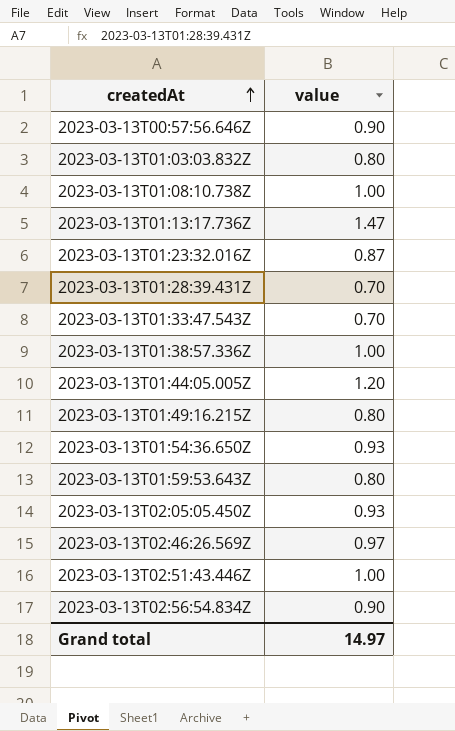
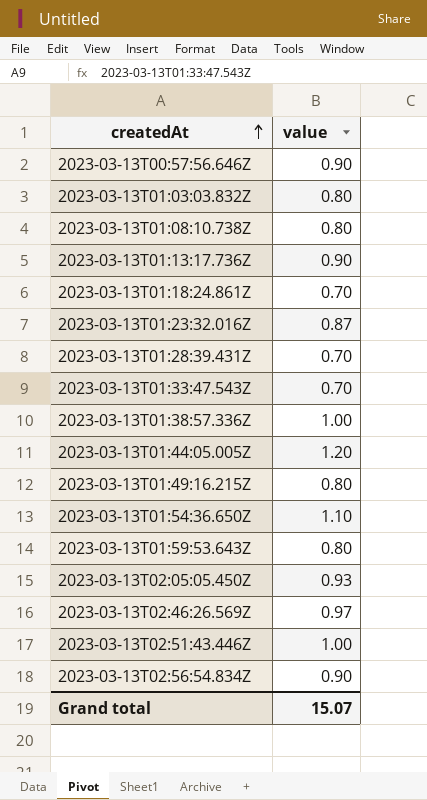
2023-03-13T01:08:10.738Z | value: 1.00 -> 0.80
2023-03-13T01:13:17.736Z | value: 1.47 -> 0.90
row 2023-03-13T01:18:24.861Z: none -> 0.70
2023-03-13T01:54:36.650Z | value: 0.93 -> 1.10
Grand total | value: 14.97 -> 15.07

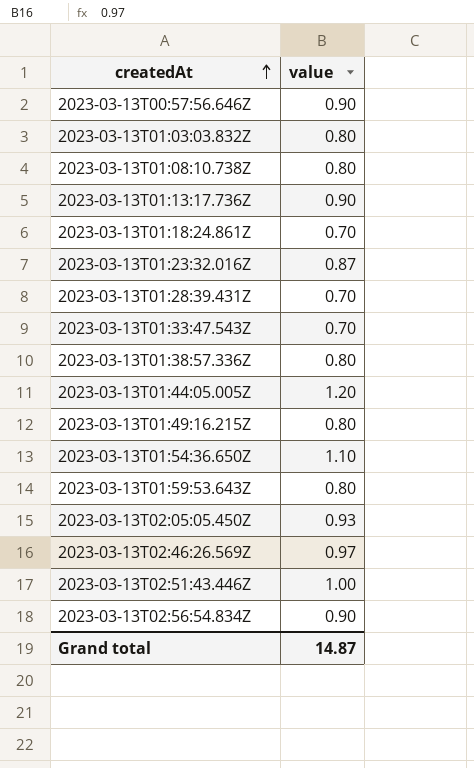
2023-03-13T01:38:57.336Z | value: 1.00 -> 0.80
Grand total | value: 15.07 -> 14.87

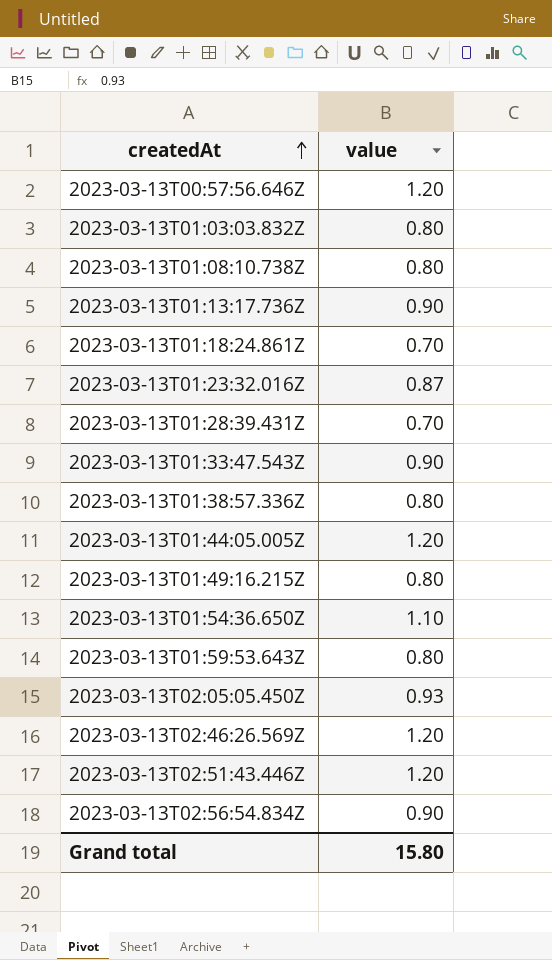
2023-03-13T00:57:56.646Z | value: 0.90 -> 1.20
2023-03-13T01:33:47.543Z | value: 0.70 -> 0.90
2023-03-13T02:46:26.569Z | value: 0.97 -> 1.20
2023-03-13T02:51:43.446Z | value: 1.00 -> 1.20
Grand total | value: 14.87 -> 15.80

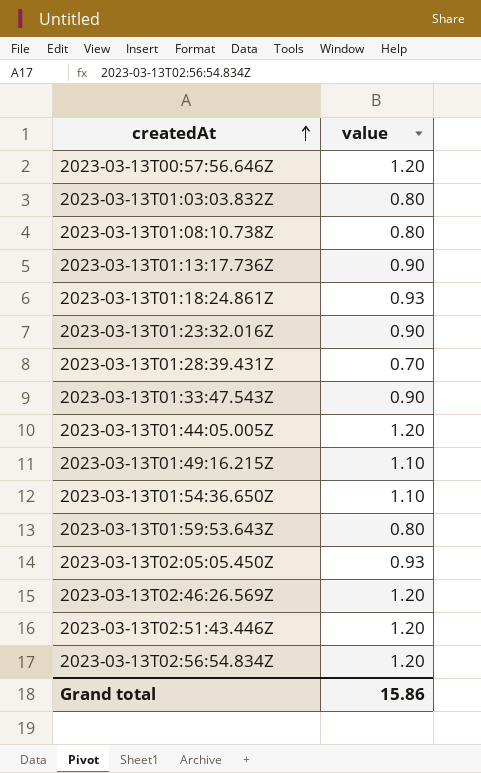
row 2023-03-13T01:38:57.336Z: 0.80 -> none
2023-03-13T01:18:24.861Z | value: 0.70 -> 0.93
2023-03-13T01:23:32.016Z | value: 0.87 -> 0.90
2023-03-13T01:49:16.215Z | value: 0.80 -> 1.10
2023-03-13T02:56:54.834Z | value: 0.90 -> 1.20
Grand total | value: 15.80 -> 15.86

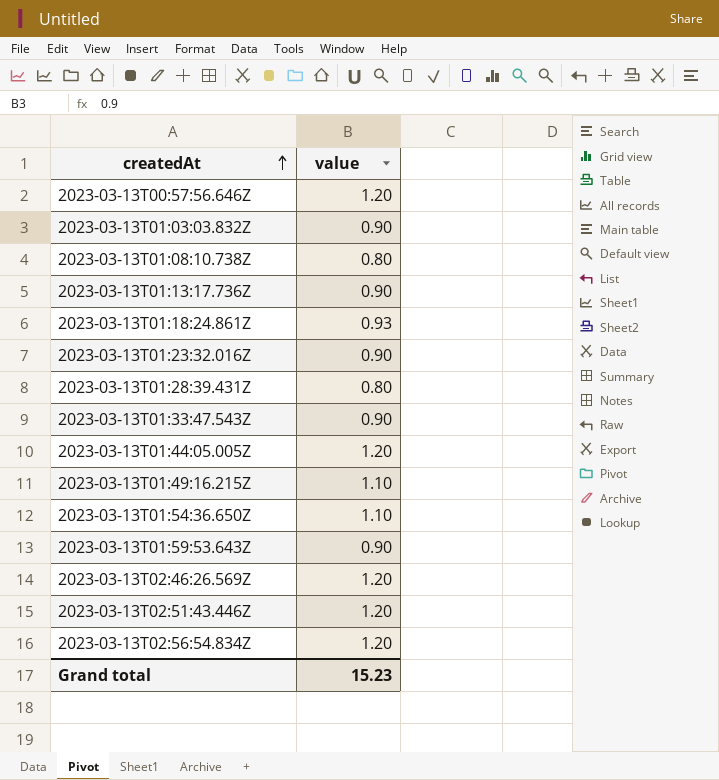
row 2023-03-13T02:05:05.450Z: 0.93 -> none
2023-03-13T01:03:03.832Z | value: 0.80 -> 0.90
2023-03-13T01:28:39.431Z | value: 0.70 -> 0.80
2023-03-13T01:59:53.643Z | value: 0.80 -> 0.90
Grand total | value: 15.86 -> 15.23

